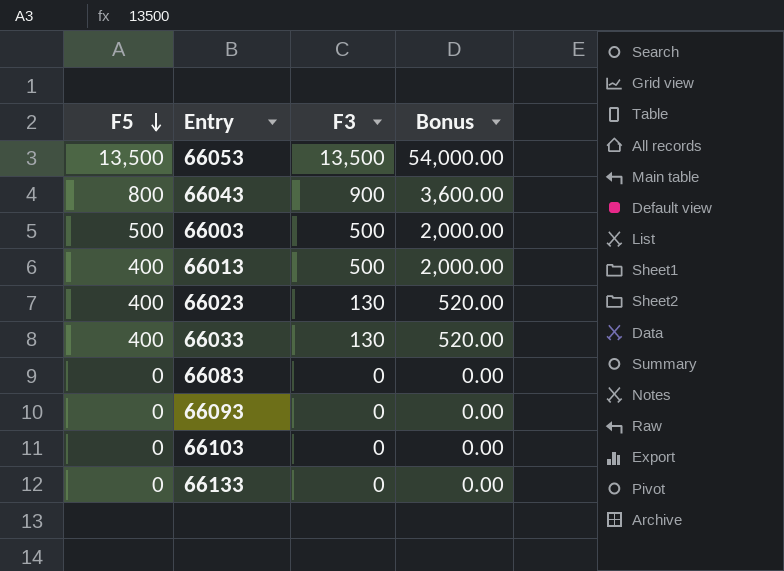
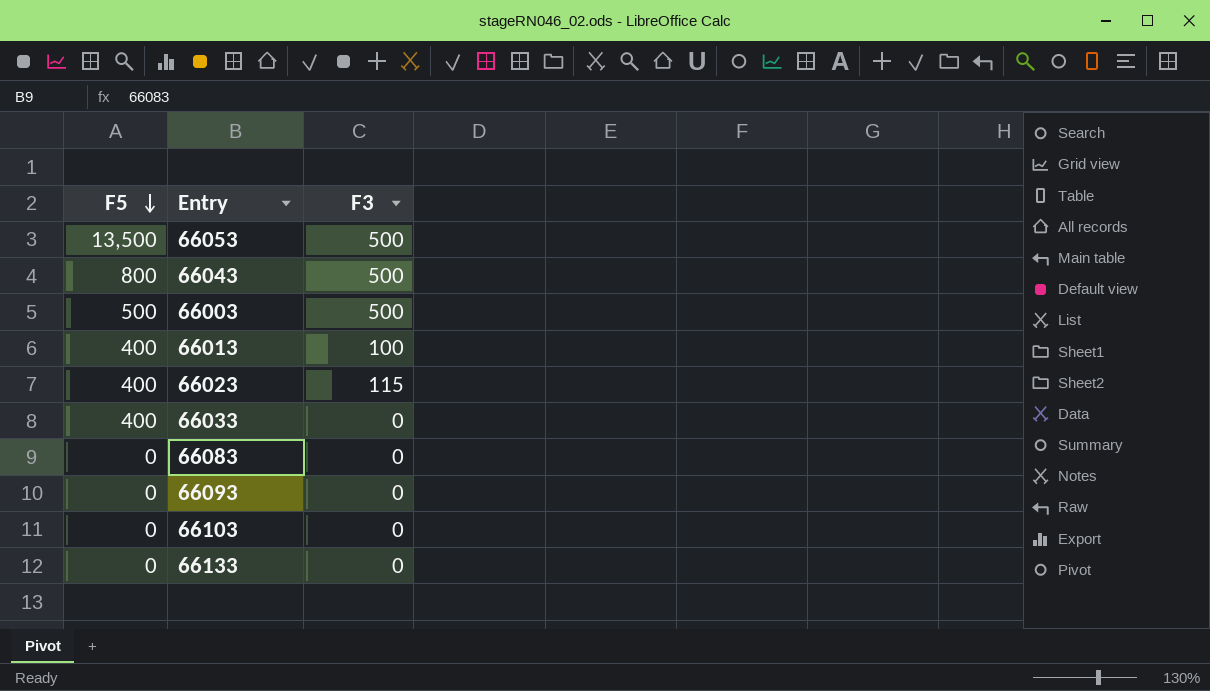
column Bonus | formula: [F3] * 4 -> none
66053 | F3: 13,500 -> 500
66043 | F3: 900 -> 500
66013 | F3: 500 -> 100
66023 | F3: 130 -> 115
66033 | F3: 130 -> 0

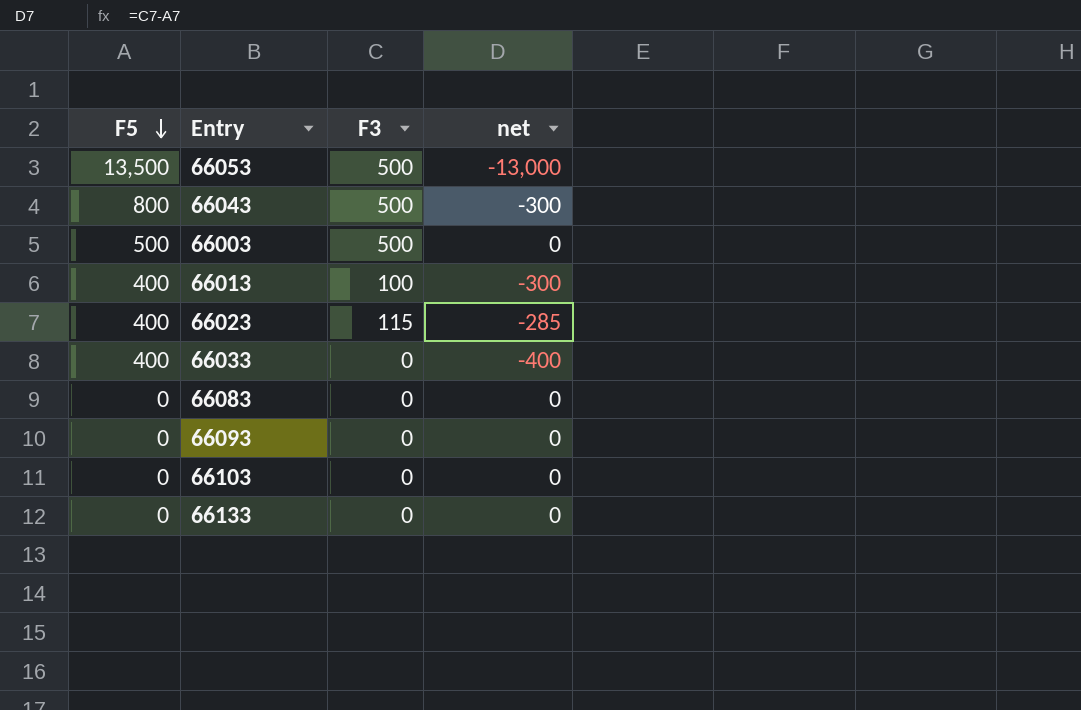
column net | formula: none -> [F3] - [F5]

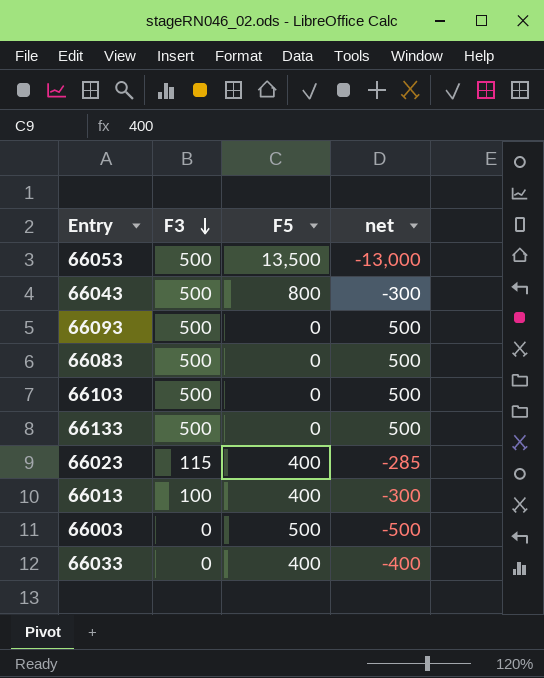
row order: F5 descending -> F3 descending
column F5 | position: 1 -> 3
66093 | F3: 0 -> 500
66093 | net: 0 -> 500
66083 | F3: 0 -> 500
66083 | net: 0 -> 500
66103 | F3: 0 -> 500
66103 | net: 0 -> 500
66133 | F3: 0 -> 500
66133 | net: 0 -> 500
66003 | F3: 500 -> 0
66003 | net: 0 -> -500

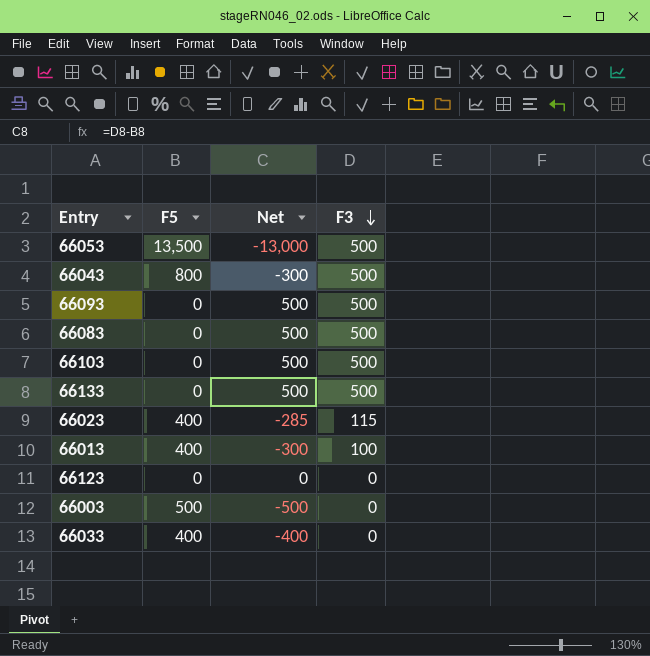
column name: net -> Net
column F3 | position: 2 -> 4
row 66123: none -> 0 | 0 | 0

